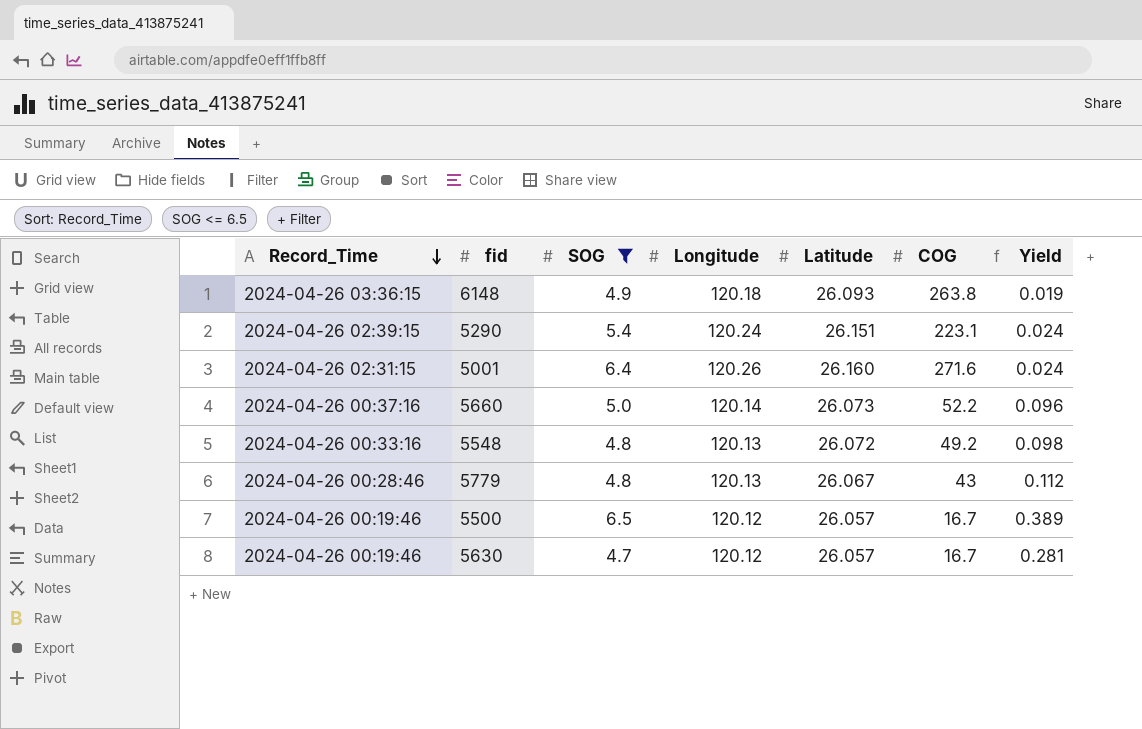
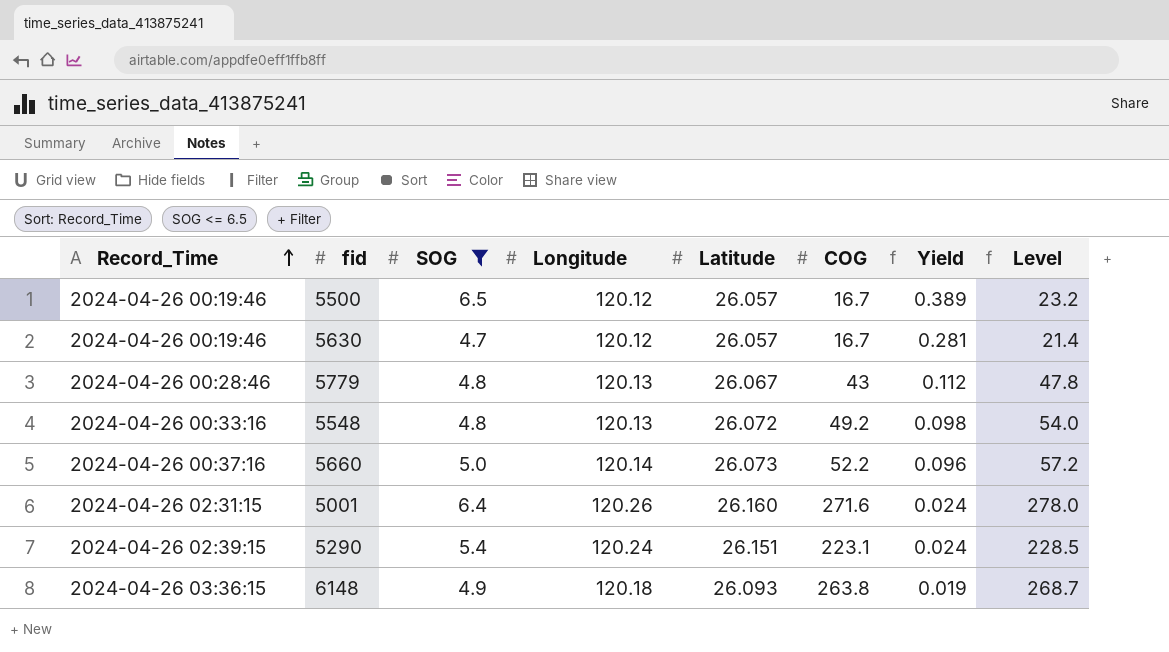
row order: Record_Time descending -> Record_Time ascending
column Level | formula: none -> [SOG] + [COG]

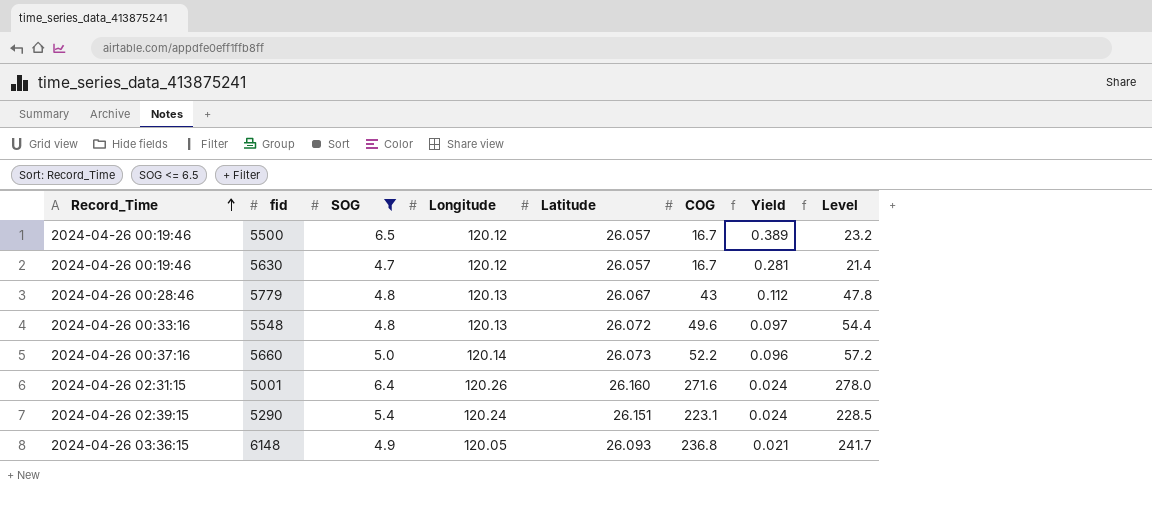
5548 | COG: 49.2 -> 49.6
5548 | Yield: 0.098 -> 0.097
5548 | Level: 54.0 -> 54.4
6148 | Longitude: 120.18 -> 120.05
6148 | COG: 263.8 -> 236.8
6148 | Yield: 0.019 -> 0.021
6148 | Level: 268.7 -> 241.7

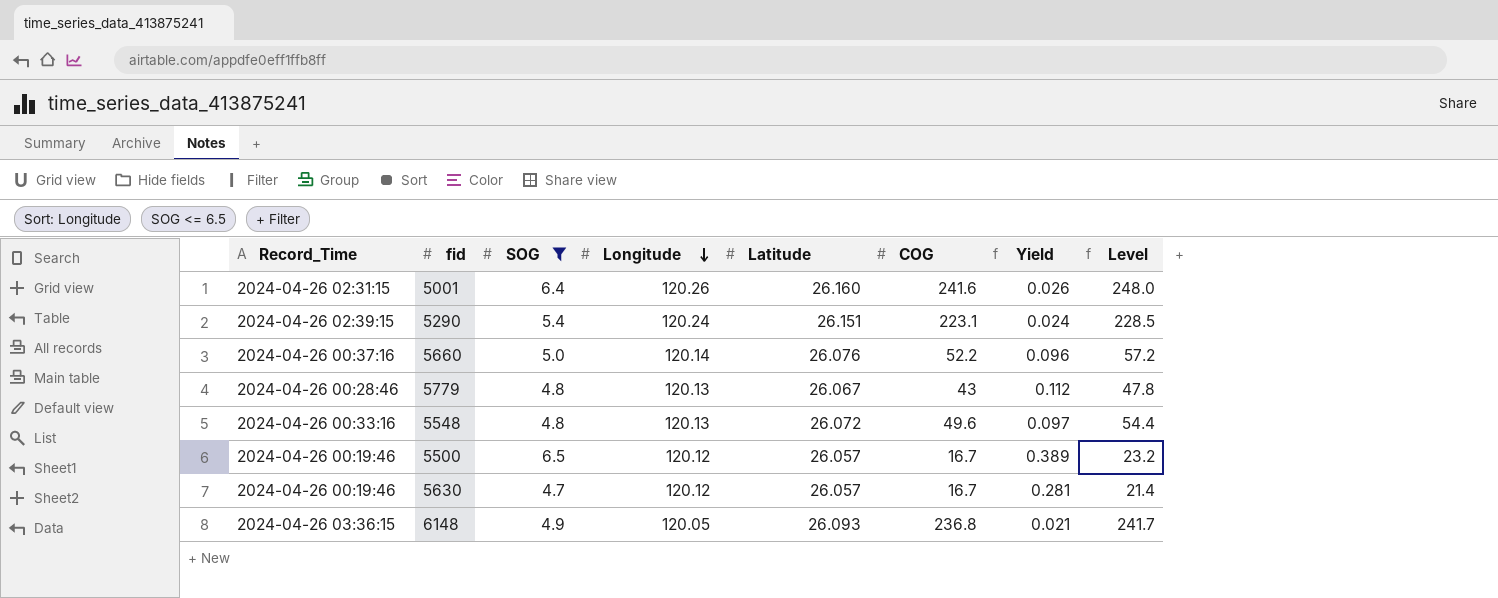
row order: Record_Time ascending -> Longitude descending
5001 | COG: 271.6 -> 241.6
5001 | Yield: 0.024 -> 0.026
5001 | Level: 278.0 -> 248.0
5660 | Latitude: 26.073 -> 26.076

